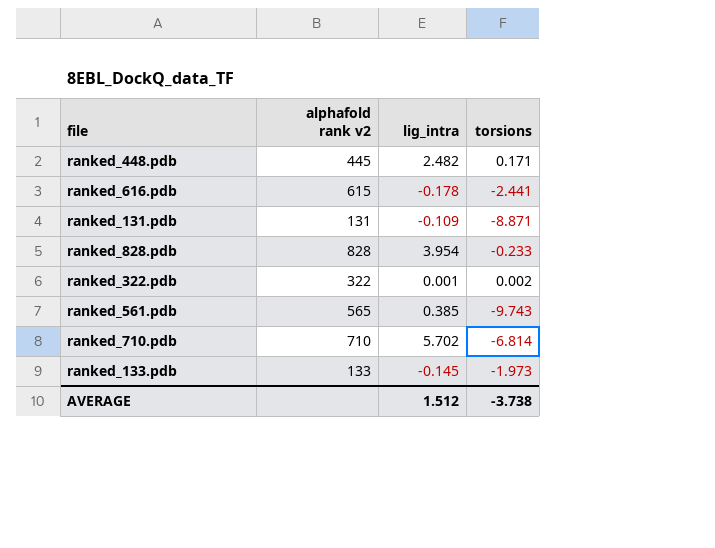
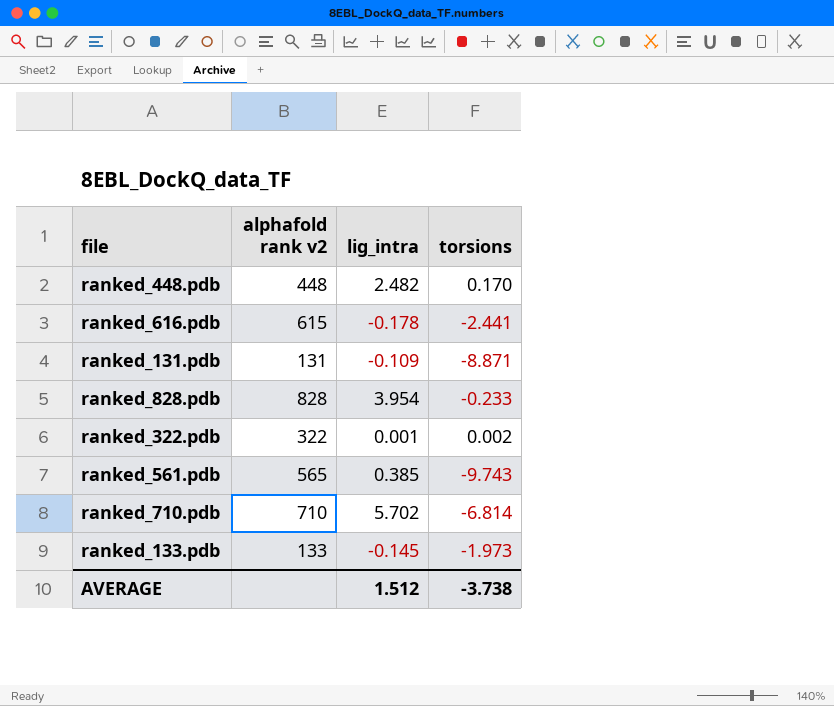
ranked_448.pdb | alphafold rank v2: 445 -> 448
ranked_448.pdb | torsions: 0.171 -> 0.170

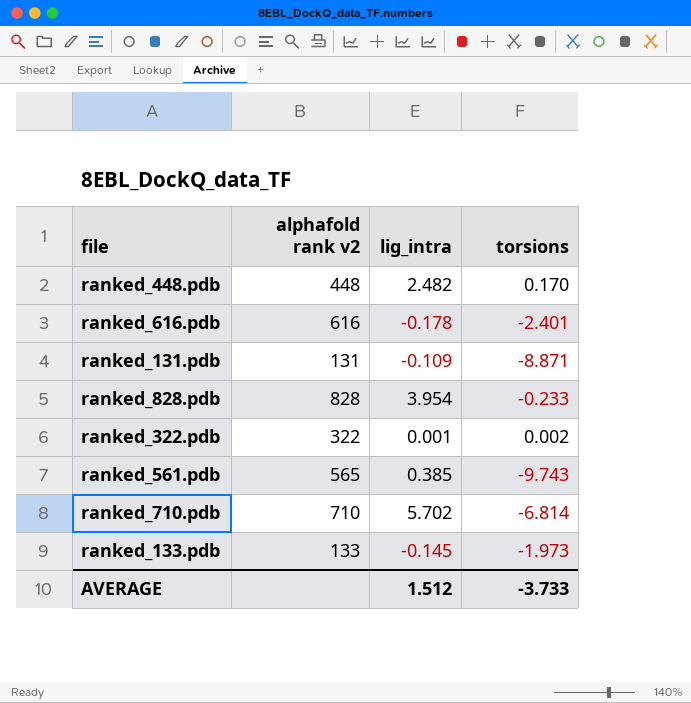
ranked_616.pdb | alphafold rank v2: 615 -> 616
ranked_616.pdb | torsions: -2.441 -> -2.401
AVERAGE | torsions: -3.738 -> -3.733

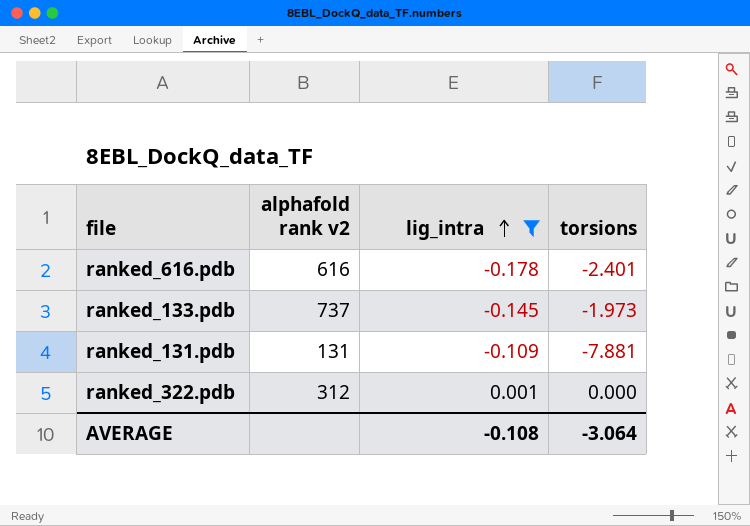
filter: none -> lig_intra <= 0.001
row order: none -> lig_intra ascending
ranked_133.pdb | alphafold rank v2: 133 -> 737
ranked_131.pdb | torsions: -8.871 -> -7.881
ranked_322.pdb | alphafold rank v2: 322 -> 312
ranked_322.pdb | torsions: 0.002 -> 0.000
AVERAGE | lig_intra: 1.512 -> -0.108
AVERAGE | torsions: -3.733 -> -3.064

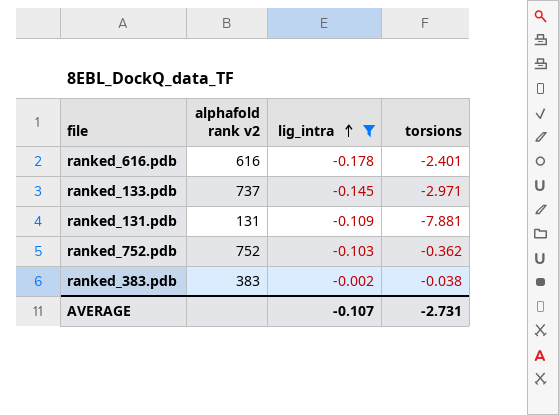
row ranked_322.pdb: 312 | 0.001 | 0.000 -> none
ranked_133.pdb | torsions: -1.973 -> -2.971
row ranked_752.pdb: none -> 752 | -0.103 | -0.362
row ranked_383.pdb: none -> 383 | -0.002 | -0.038
AVERAGE | lig_intra: -0.108 -> -0.107
AVERAGE | torsions: -3.064 -> -2.731

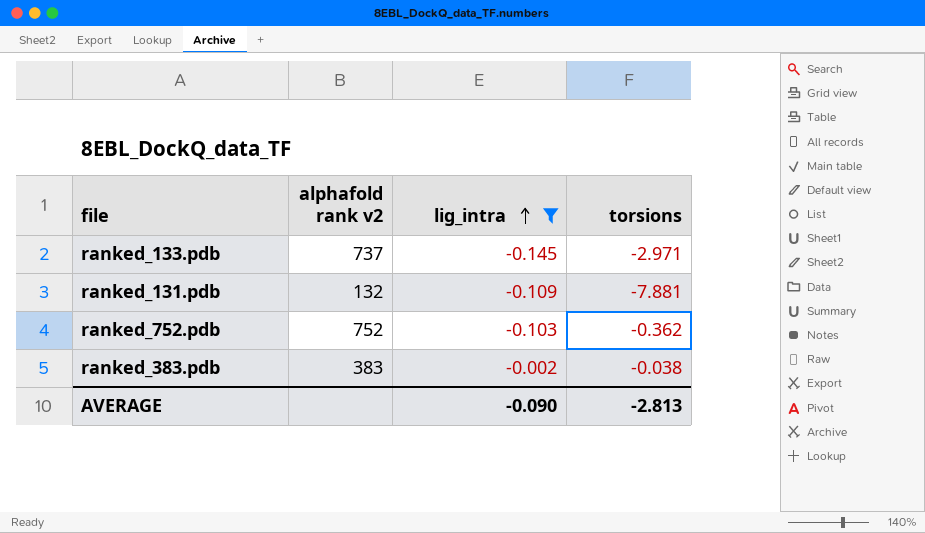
row ranked_616.pdb: 616 | -0.178 | -2.401 -> none
ranked_131.pdb | alphafold rank v2: 131 -> 132
AVERAGE | lig_intra: -0.107 -> -0.090
AVERAGE | torsions: -2.731 -> -2.813

